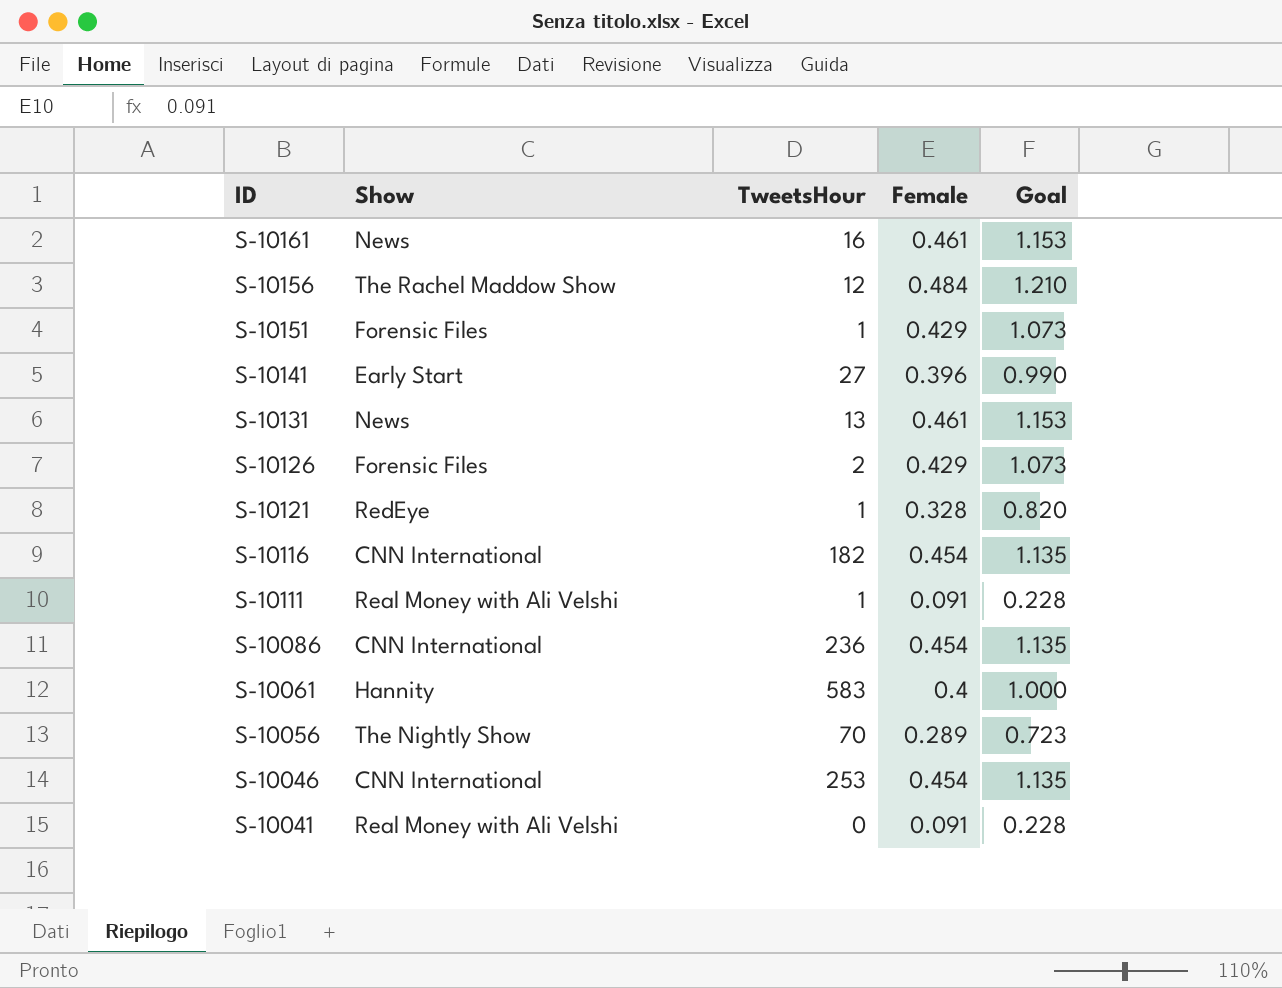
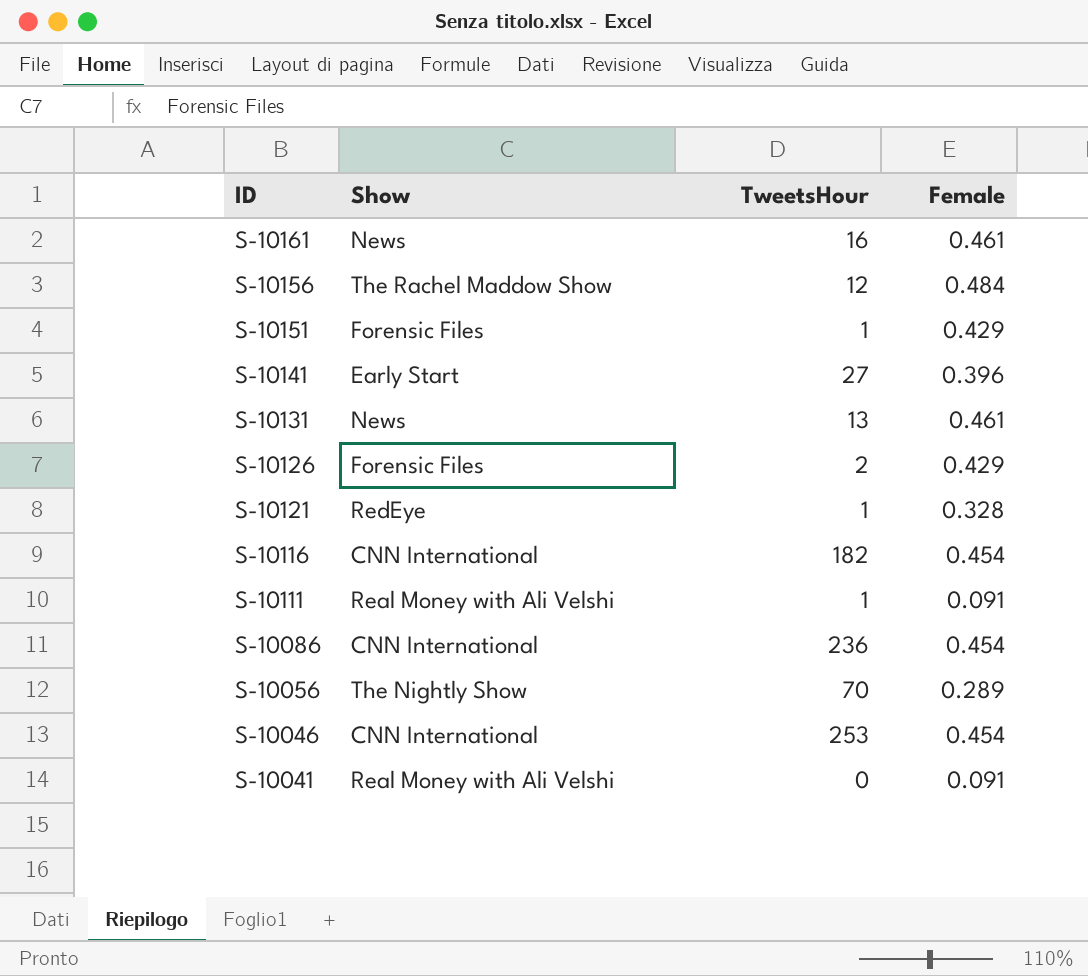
column Goal | formula: [Female] * 2.5 -> none
row S-10061: Hannity | 583 | 0.4 | 1.000 -> none

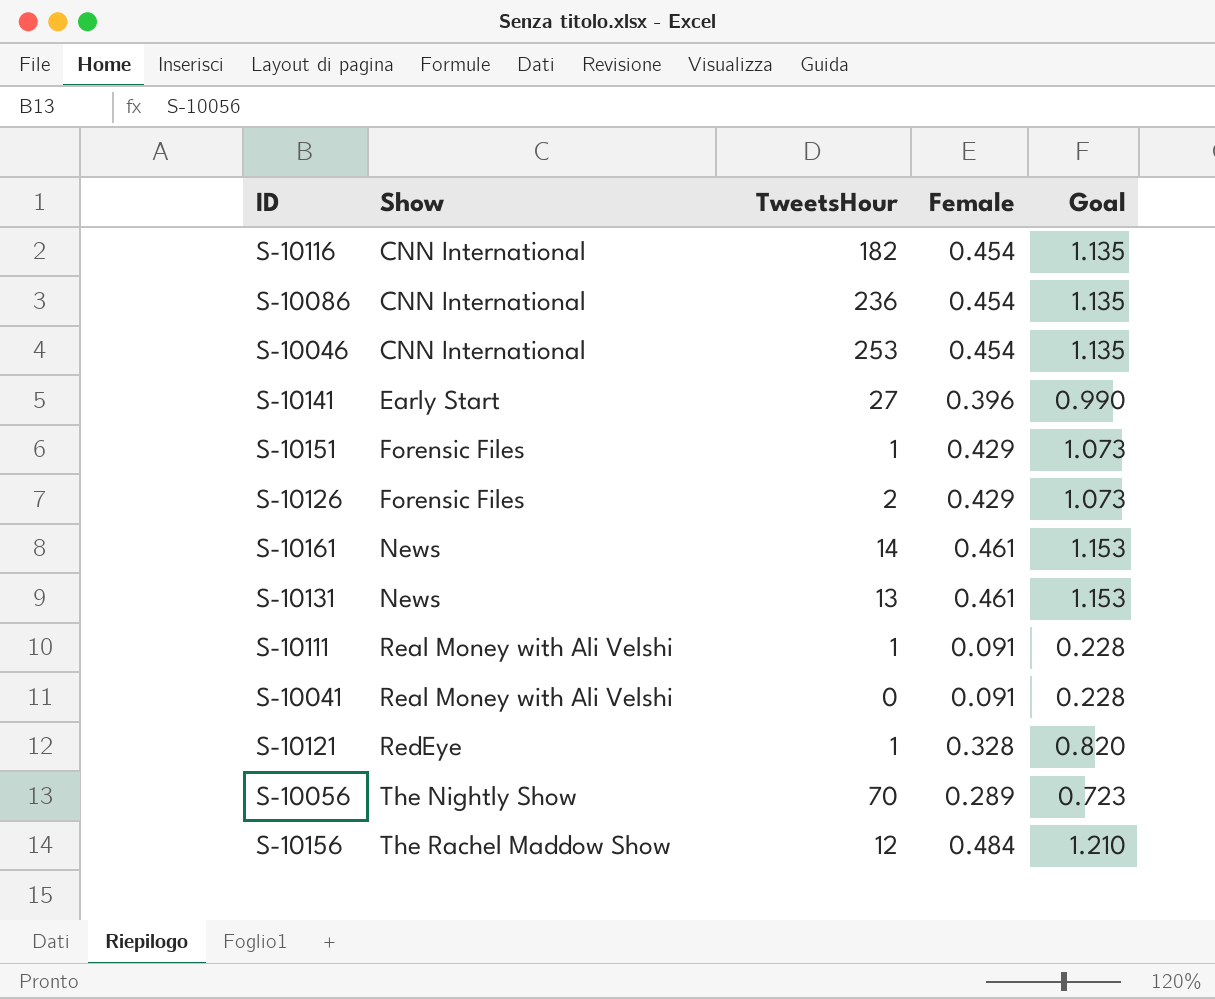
row order: ID descending -> Show ascending
column Goal | formula: none -> [Female] * 2.5
S-10161 | TweetsHour: 16 -> 14

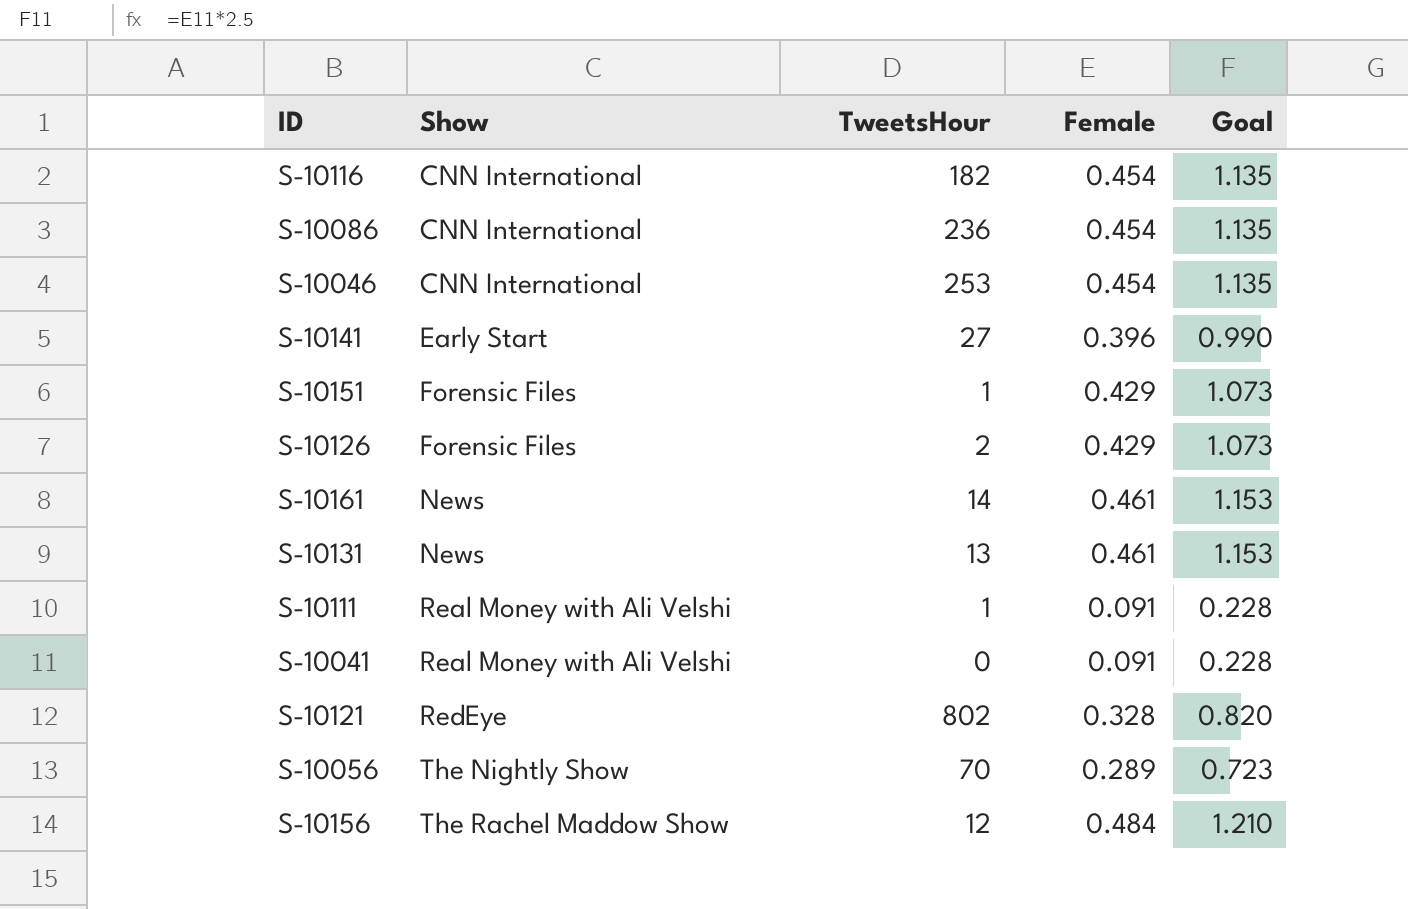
S-10121 | TweetsHour: 1 -> 802

